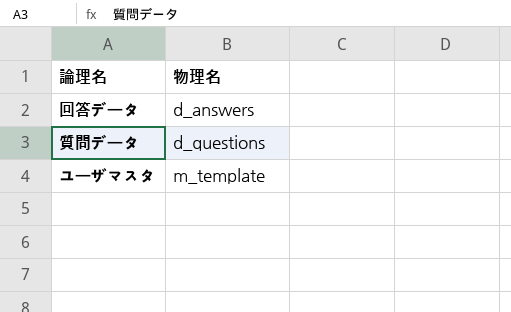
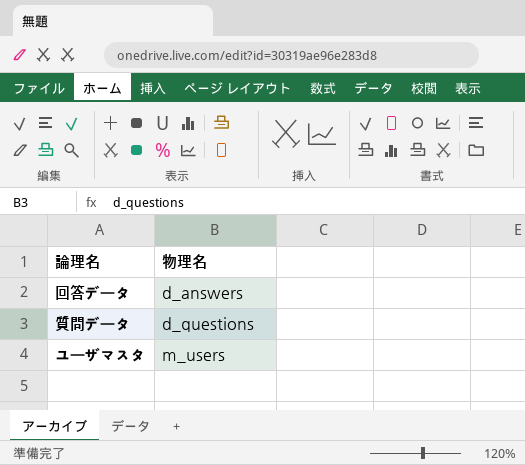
ユーザマスタ | 物理名: m_template -> m_users

